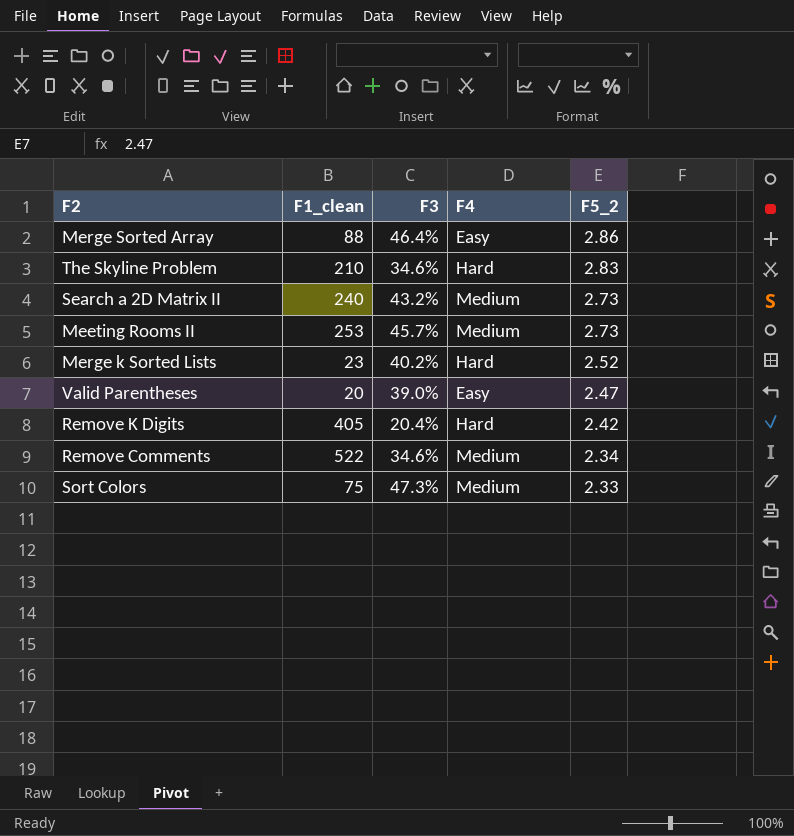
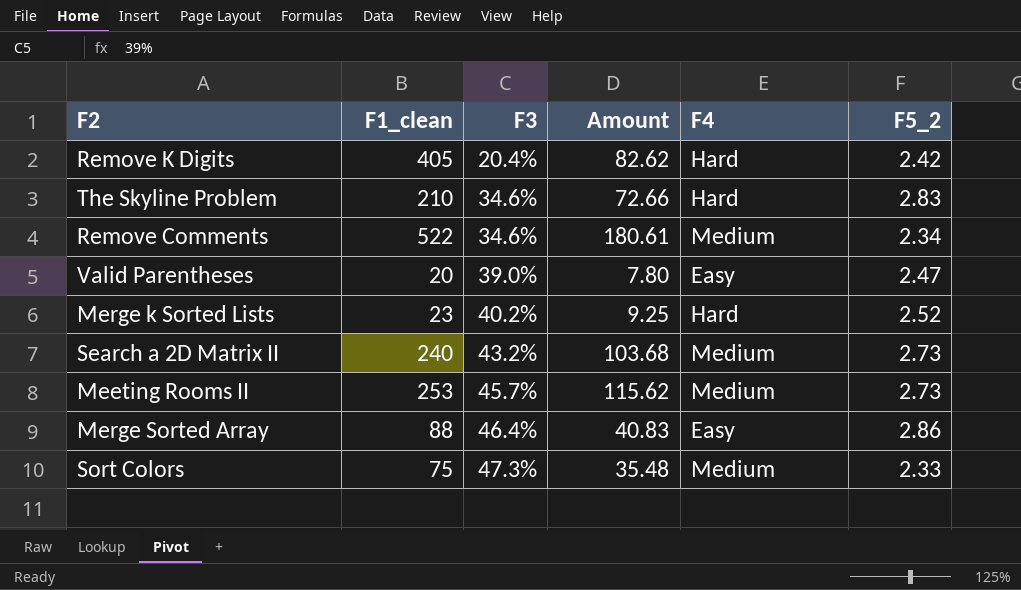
row order: F5_2 descending -> F3 ascending
column Amount | formula: none -> [F1_clean] * [F3]

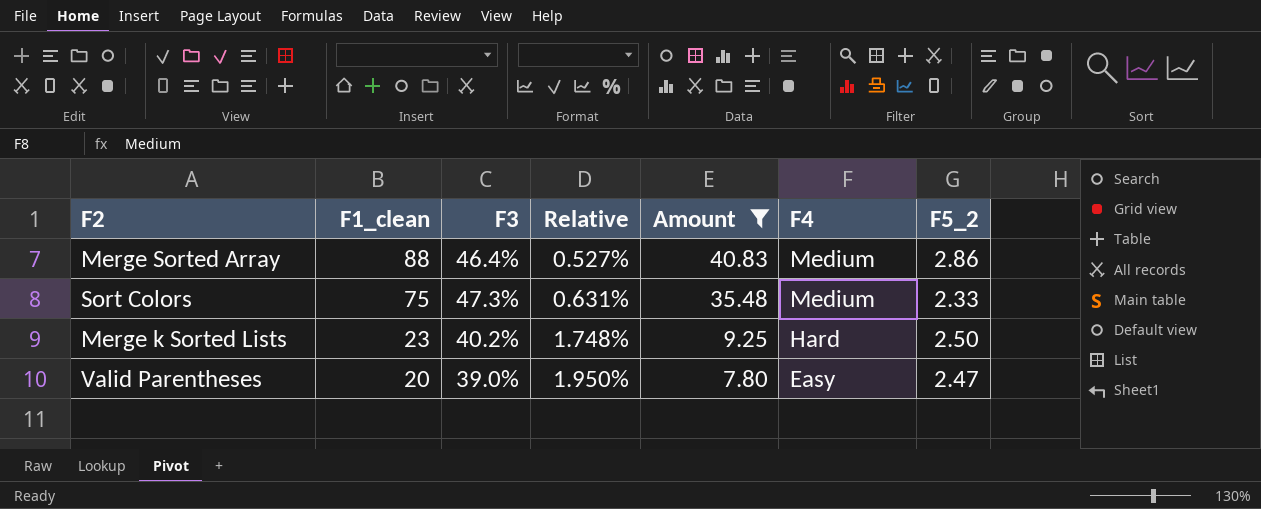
filter: none -> Amount <= 40.83
row order: F3 ascending -> F1_clean descending
column Relative | formula: none -> [F3] / [F1_clean]
Merge Sorted Array | F4: Easy -> Medium
Merge k Sorted Lists | F5_2: 2.52 -> 2.50

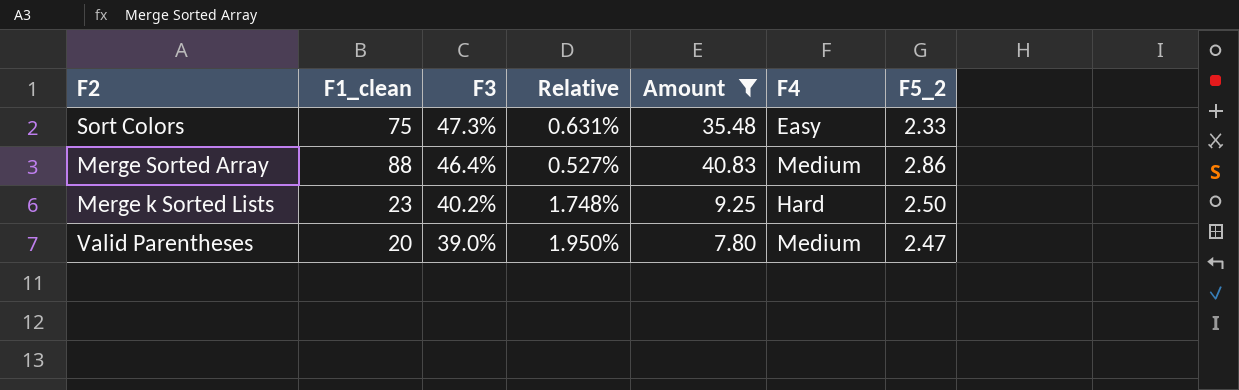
row order: F1_clean descending -> F3 descending
Sort Colors | F4: Medium -> Easy
Valid Parentheses | F4: Easy -> Medium

